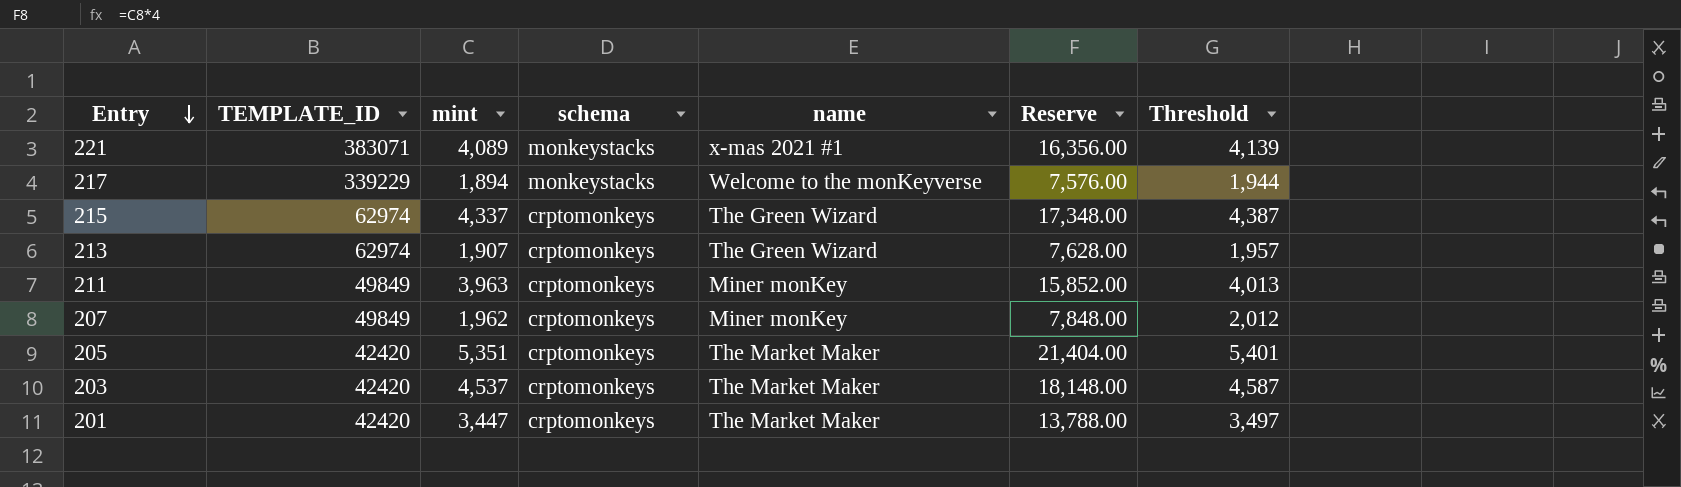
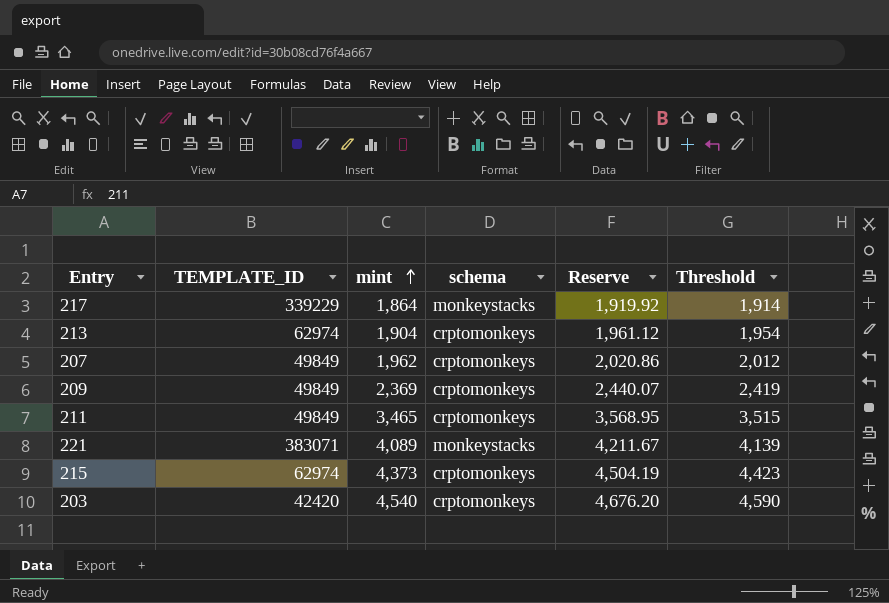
row order: Entry descending -> mint ascending
column name | position: 5 -> none
column Reserve | formula: [mint] * 4 -> [mint] * 1.03
row 205: 42420 | 5,351 | crptomonkeys | The Market Maker | 21,404.00 | 5,401 -> none
row 201: 42420 | 3,447 | crptomonkeys | The Market Maker | 13,788.00 | 3,497 -> none
217 | mint: 1,894 -> 1,864
217 | Threshold: 1,944 -> 1,914
213 | mint: 1,907 -> 1,904
213 | Threshold: 1,957 -> 1,954
row 209: none -> 49849 | 2,369 | crptomonkeys | 2,440.07 | 2,419
211 | mint: 3,963 -> 3,465
211 | Threshold: 4,013 -> 3,515
215 | mint: 4,337 -> 4,373
215 | Threshold: 4,387 -> 4,423
203 | mint: 4,537 -> 4,540
203 | Threshold: 4,587 -> 4,590

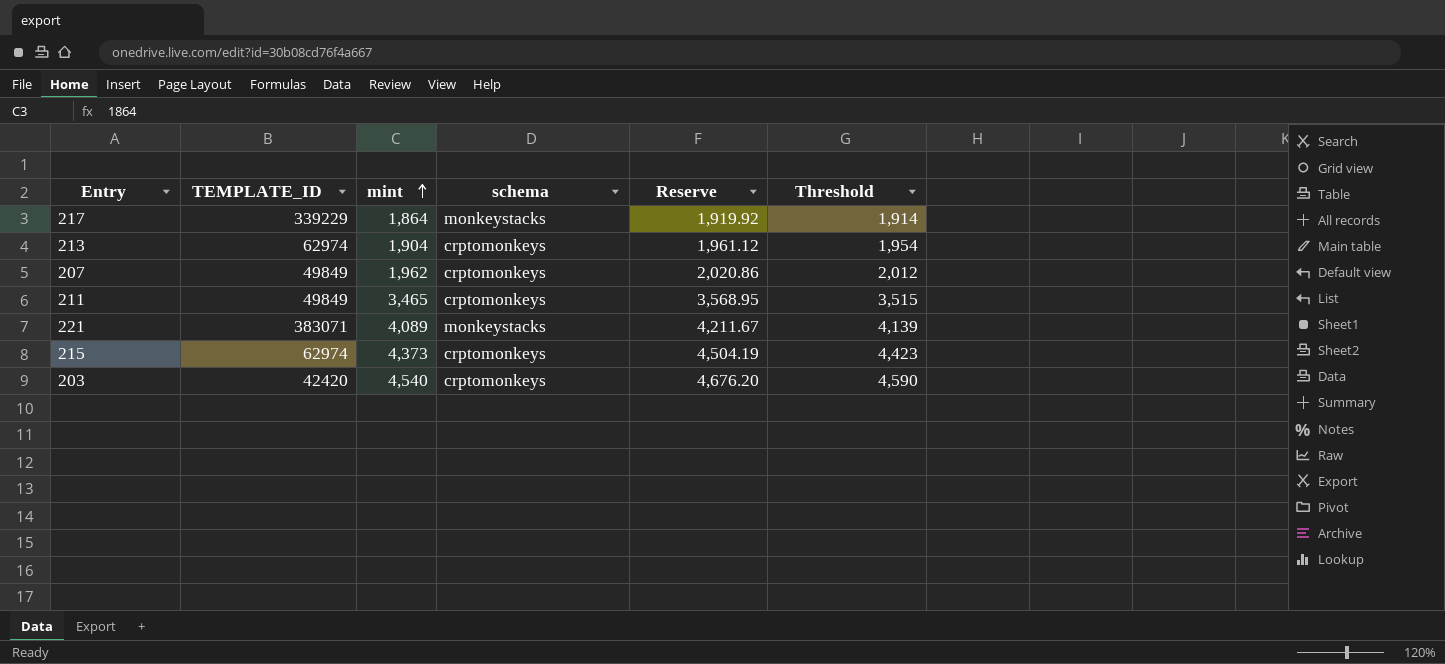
row 209: 49849 | 2,369 | crptomonkeys | 2,440.07 | 2,419 -> none

